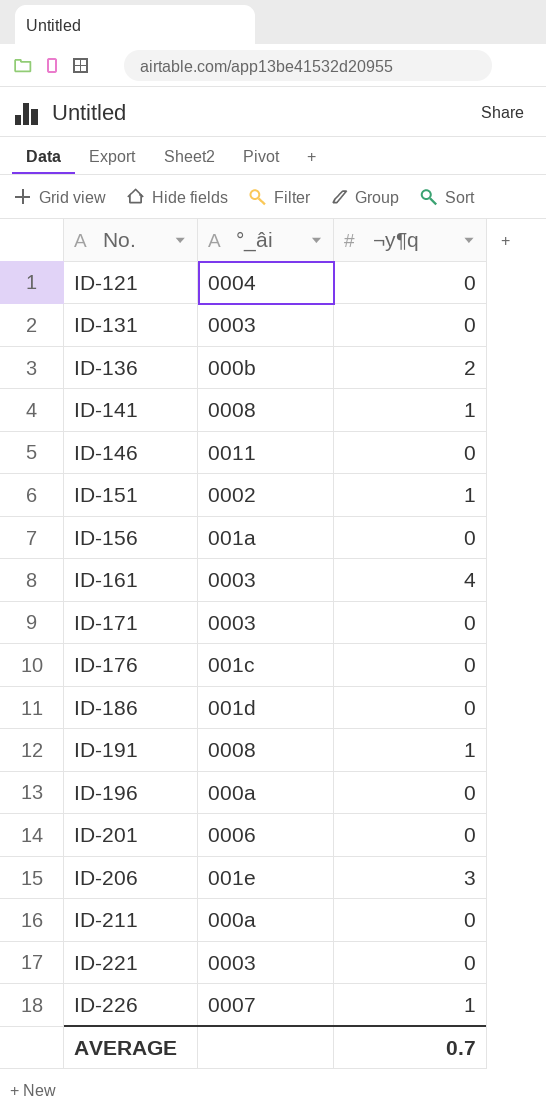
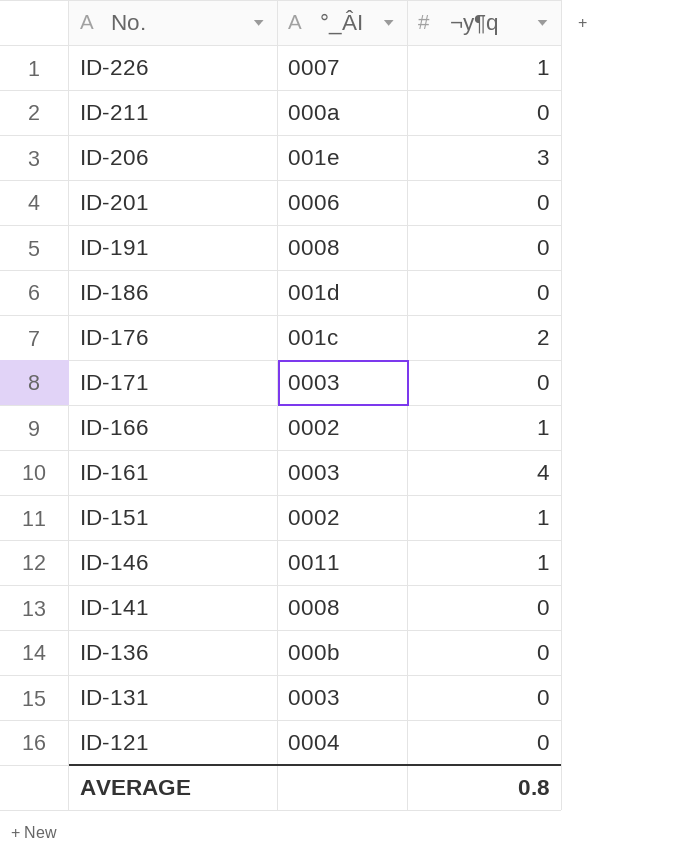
row order: No. ascending -> No. descending
column name: °_âi -> °_ÂI
row ID-156: 001a | 0 -> none
row ID-196: 000a | 0 -> none
row ID-221: 0003 | 0 -> none
ID-191 | ¬y¶q: 1 -> 0
ID-176 | ¬y¶q: 0 -> 2
row ID-166: none -> 0002 | 1
ID-146 | ¬y¶q: 0 -> 1
ID-141 | ¬y¶q: 1 -> 0
ID-136 | ¬y¶q: 2 -> 0
AVERAGE | ¬y¶q: 0.7 -> 0.8

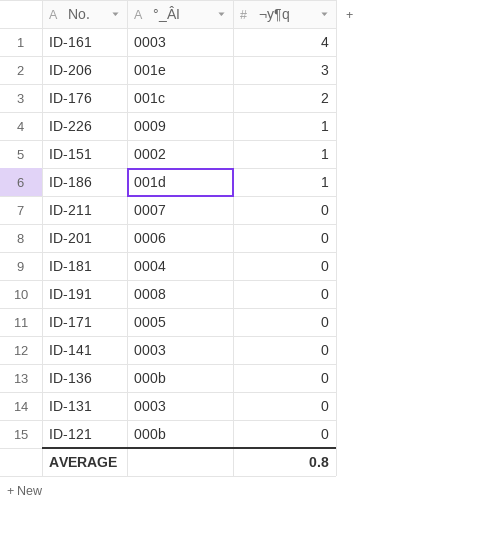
row order: No. descending -> ¬y¶q descending
row ID-166: 0002 | 1 -> none
row ID-146: 0011 | 1 -> none
ID-226 | °_ÂI: 0007 -> 0009
ID-186 | ¬y¶q: 0 -> 1
ID-211 | °_ÂI: 000a -> 0007
row ID-181: none -> 0004 | 0
ID-171 | °_ÂI: 0003 -> 0005
ID-141 | °_ÂI: 0008 -> 0003
ID-121 | °_ÂI: 0004 -> 000b

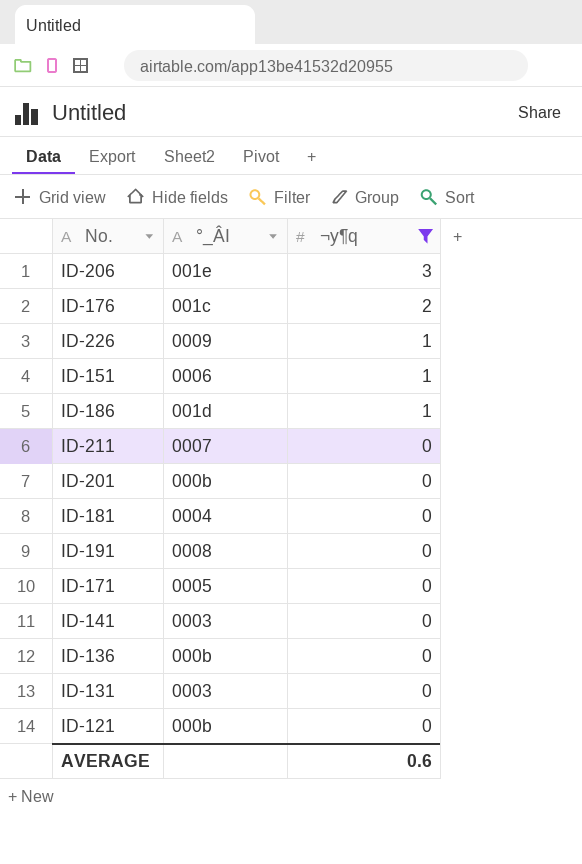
filter: none -> ¬y¶q != 4
ID-151 | °_ÂI: 0002 -> 0006
ID-201 | °_ÂI: 0006 -> 000b
AVERAGE | ¬y¶q: 0.8 -> 0.6

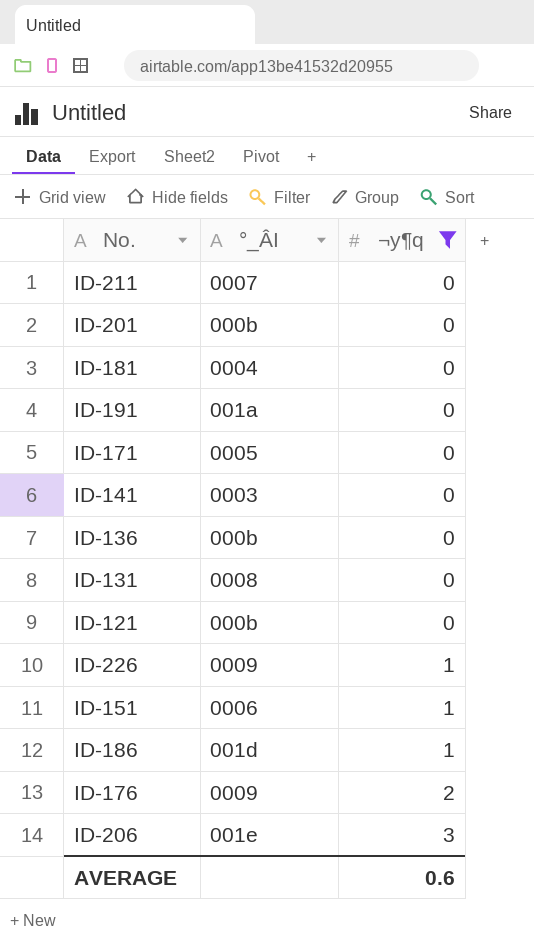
row order: ¬y¶q descending -> ¬y¶q ascending
ID-191 | °_ÂI: 0008 -> 001a
ID-131 | °_ÂI: 0003 -> 0008
ID-176 | °_ÂI: 001c -> 0009

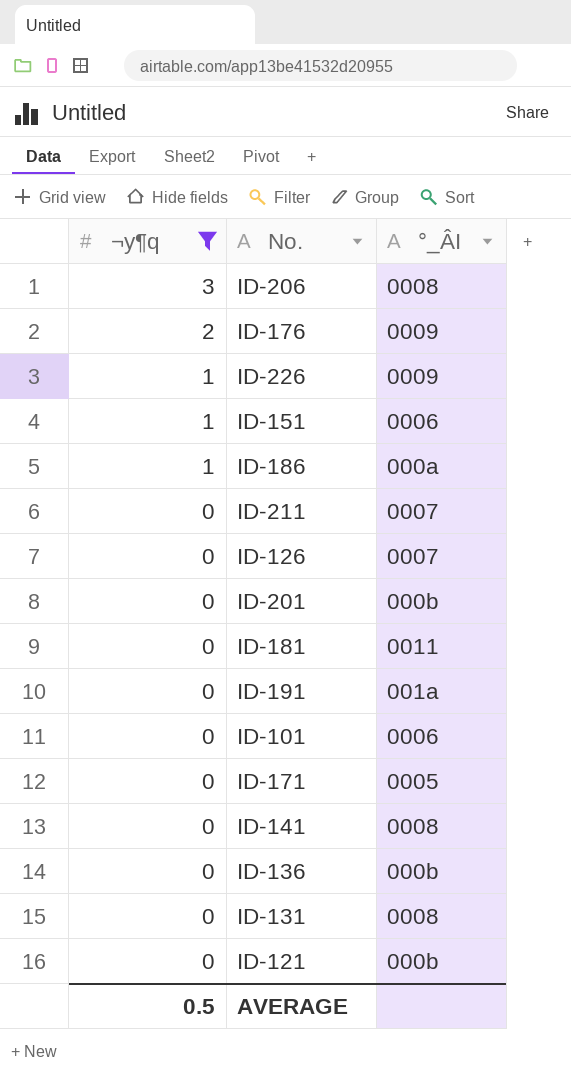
row order: ¬y¶q ascending -> ¬y¶q descending
column ¬y¶q | position: 3 -> 1
ID-206 | °_ÂI: 001e -> 0008
ID-186 | °_ÂI: 001d -> 000a
row ID-126: none -> 0 | 0007
ID-181 | °_ÂI: 0004 -> 0011
row ID-101: none -> 0 | 0006
ID-141 | °_ÂI: 0003 -> 0008
AVERAGE | ¬y¶q: 0.6 -> 0.5

